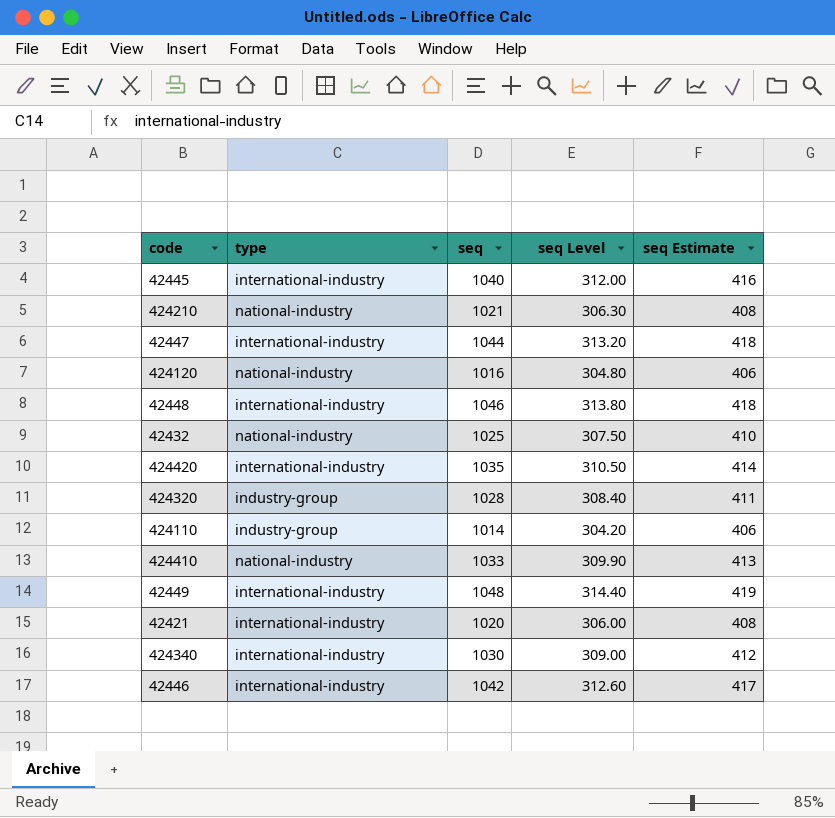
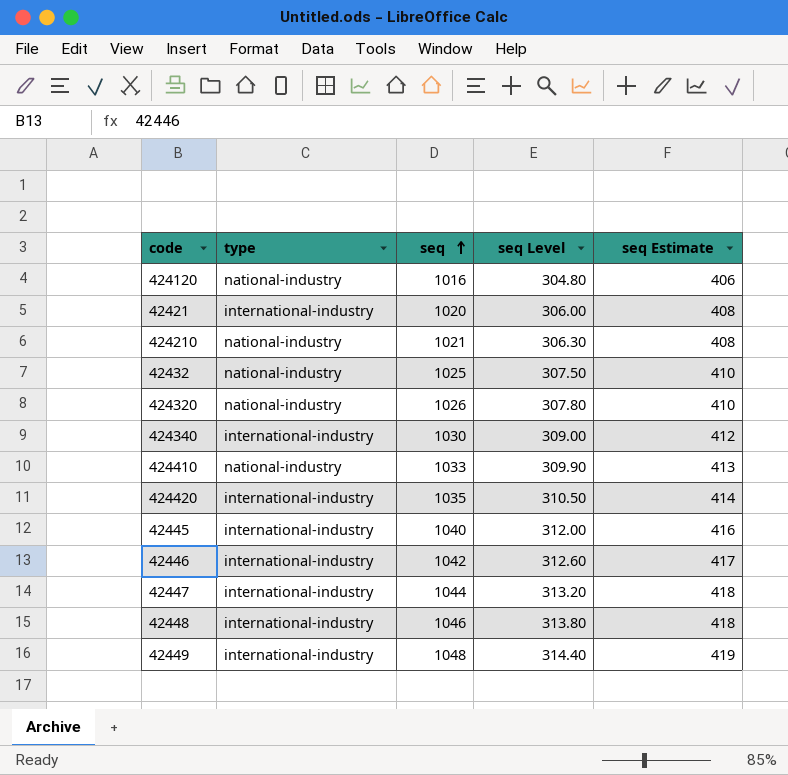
row order: none -> seq ascending
row 424110: industry-group | 1014 | 304.20 | 406 -> none
424320 | type: industry-group -> national-industry
424320 | seq: 1028 -> 1026
424320 | seq Level: 308.40 -> 307.80
424320 | seq Estimate: 411 -> 410

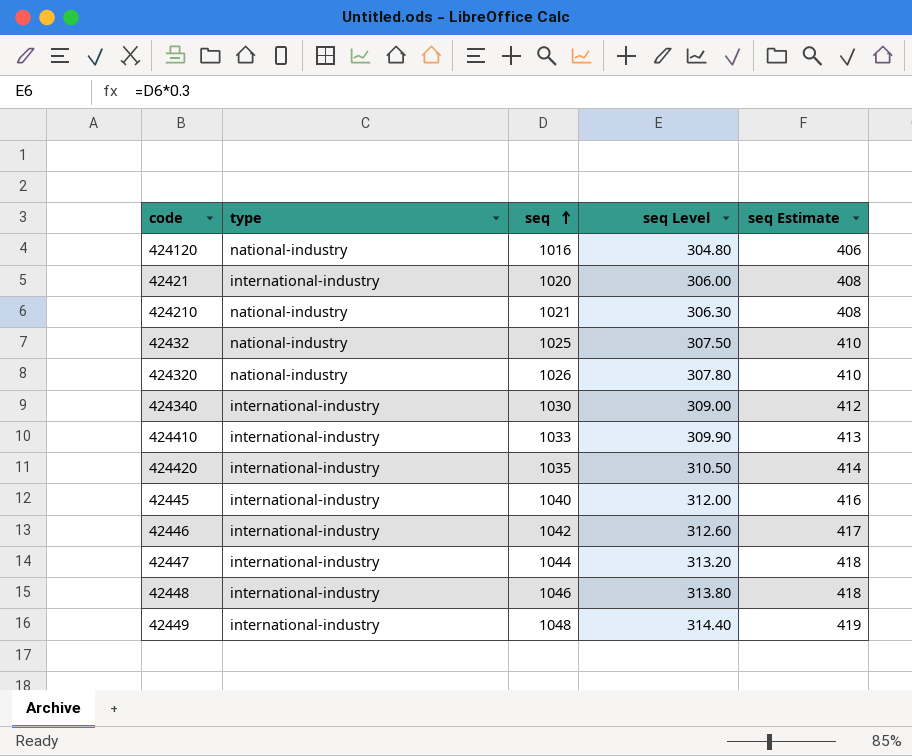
424410 | type: national-industry -> international-industry

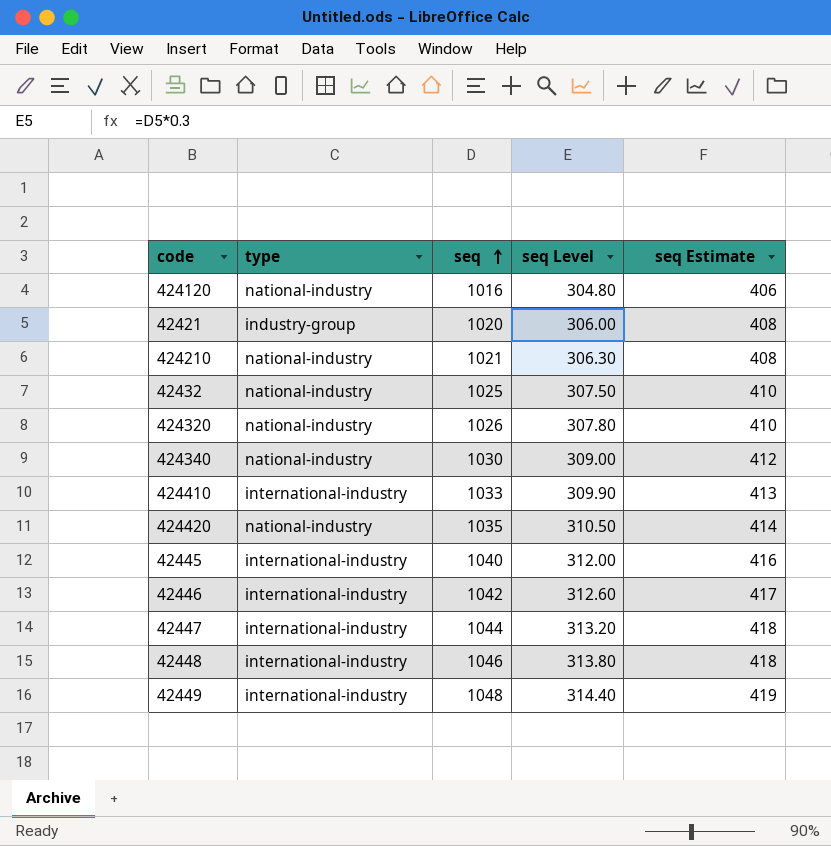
42421 | type: international-industry -> industry-group
424340 | type: international-industry -> national-industry
424420 | type: international-industry -> national-industry

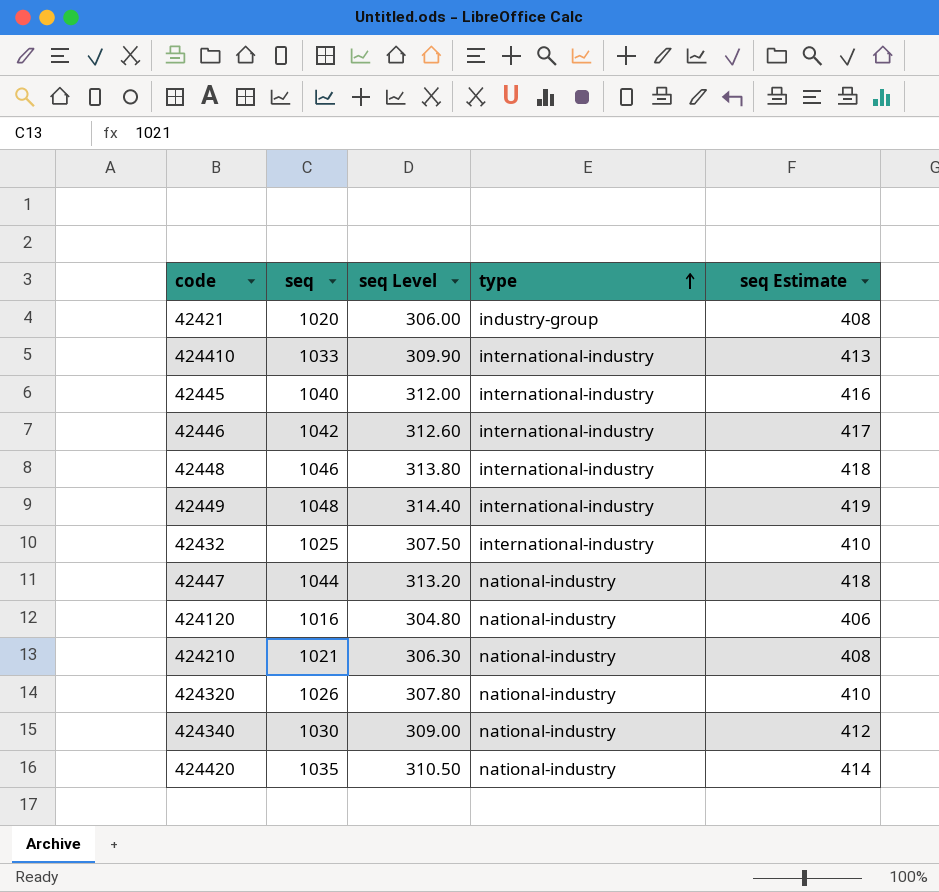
row order: seq ascending -> type ascending
column type | position: 2 -> 4
42432 | type: national-industry -> international-industry
42447 | type: international-industry -> national-industry

